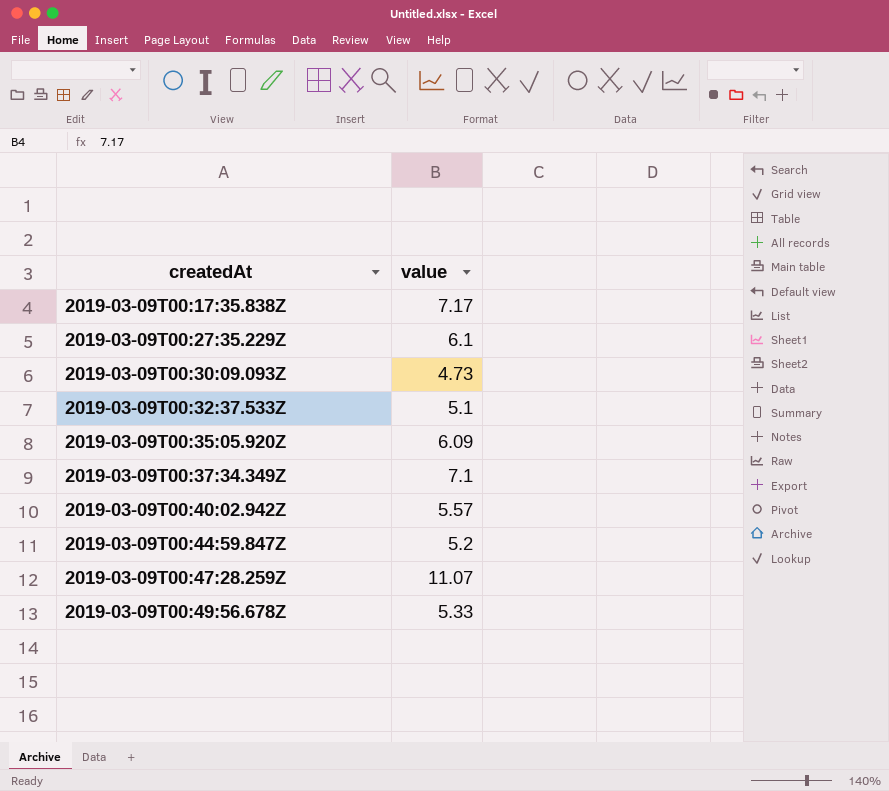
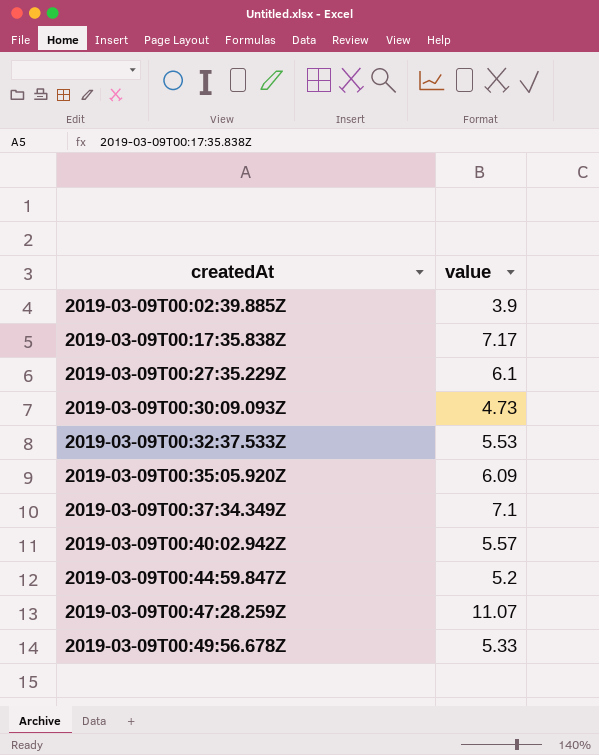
row 2019-03-09T00:02:39.885Z: none -> 3.9
2019-03-09T00:32:37.533Z | value: 5.1 -> 5.53

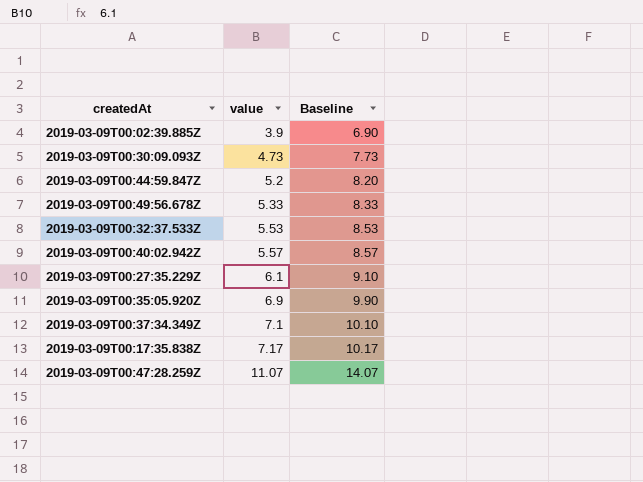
row order: createdAt ascending -> value ascending
column Baseline | formula: none -> [value] + 3
2019-03-09T00:35:05.920Z | value: 6.09 -> 6.9

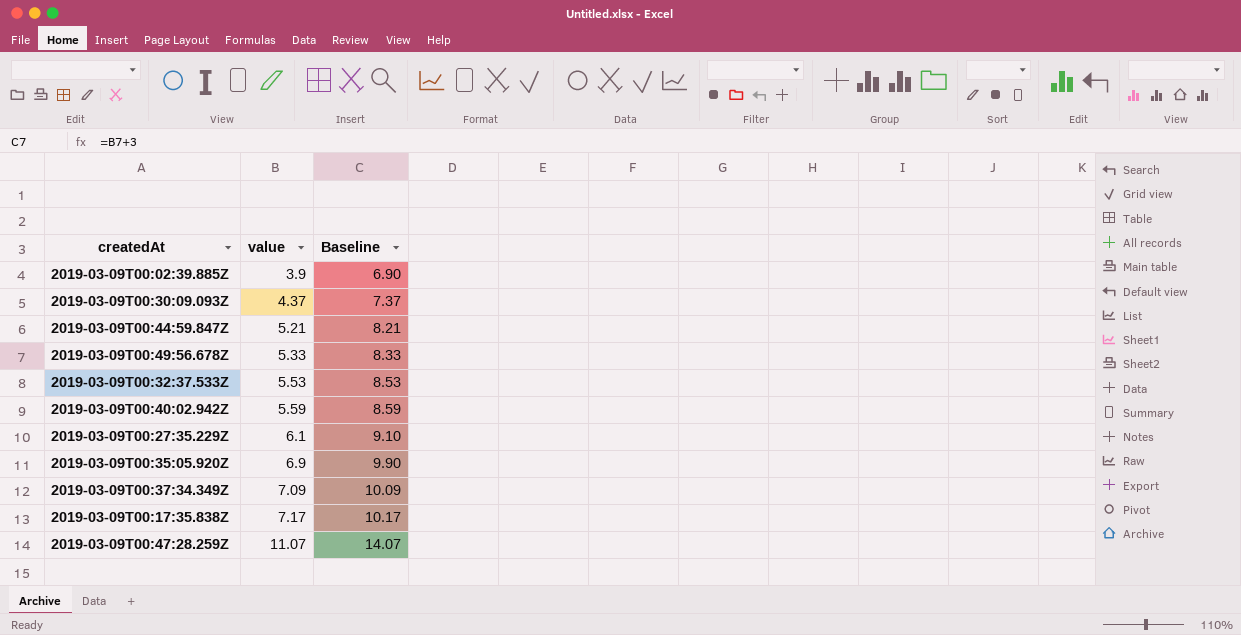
2019-03-09T00:30:09.093Z | value: 4.73 -> 4.37
2019-03-09T00:30:09.093Z | Baseline: 7.73 -> 7.37
2019-03-09T00:44:59.847Z | value: 5.2 -> 5.21
2019-03-09T00:44:59.847Z | Baseline: 8.20 -> 8.21
2019-03-09T00:40:02.942Z | value: 5.57 -> 5.59
2019-03-09T00:40:02.942Z | Baseline: 8.57 -> 8.59
2019-03-09T00:37:34.349Z | value: 7.1 -> 7.09
2019-03-09T00:37:34.349Z | Baseline: 10.10 -> 10.09

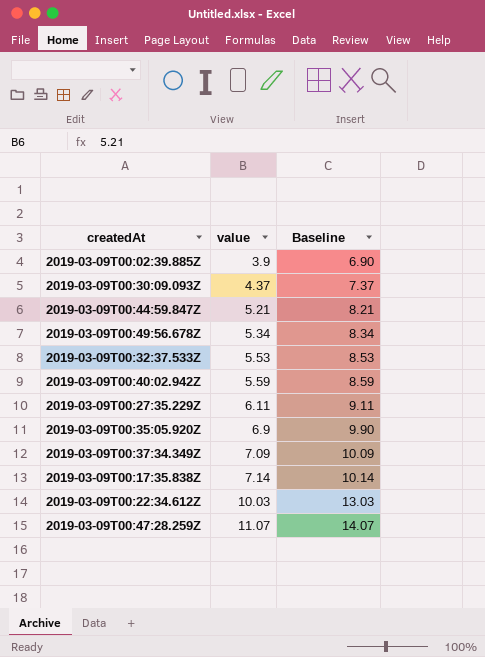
2019-03-09T00:49:56.678Z | value: 5.33 -> 5.34
2019-03-09T00:49:56.678Z | Baseline: 8.33 -> 8.34
2019-03-09T00:27:35.229Z | value: 6.1 -> 6.11
2019-03-09T00:27:35.229Z | Baseline: 9.10 -> 9.11
2019-03-09T00:17:35.838Z | value: 7.17 -> 7.14
2019-03-09T00:17:35.838Z | Baseline: 10.17 -> 10.14
row 2019-03-09T00:22:34.612Z: none -> 10.03 | 13.03

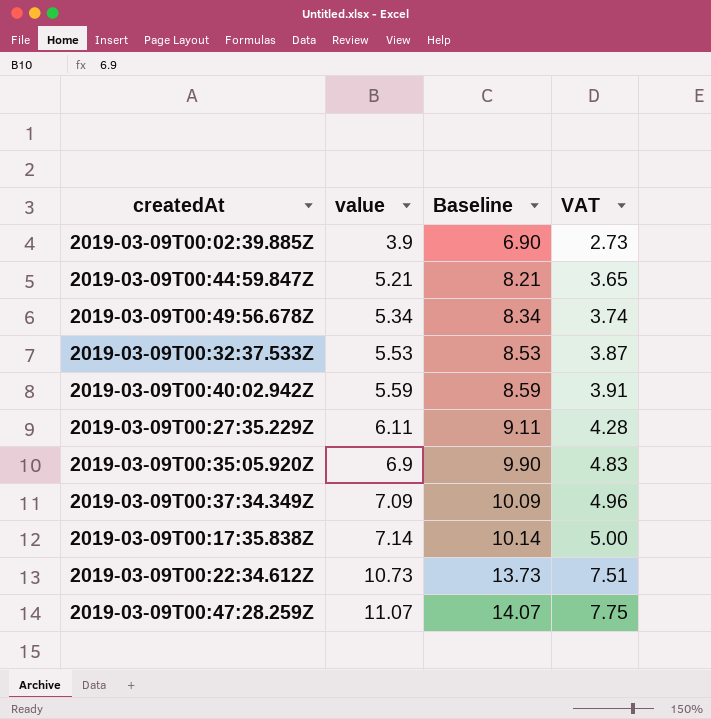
column VAT | formula: none -> [value] * 0.7
row 2019-03-09T00:30:09.093Z: 4.37 | 7.37 -> none
2019-03-09T00:22:34.612Z | value: 10.03 -> 10.73
2019-03-09T00:22:34.612Z | Baseline: 13.03 -> 13.73

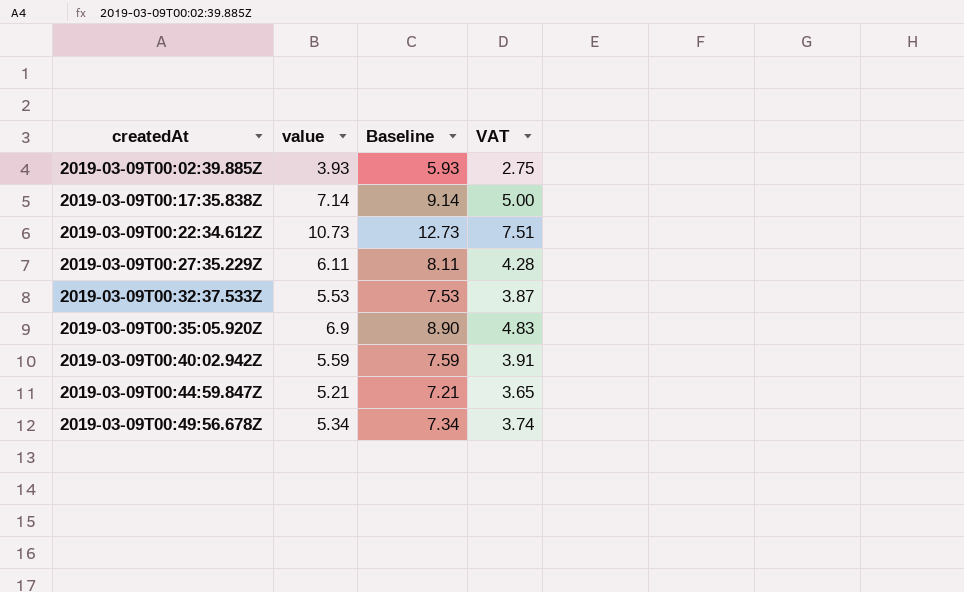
row order: value ascending -> createdAt ascending
column Baseline | formula: [value] + 3 -> [value] + 2
row 2019-03-09T00:37:34.349Z: 7.09 | 10.09 | 4.96 -> none
row 2019-03-09T00:47:28.259Z: 11.07 | 14.07 | 7.75 -> none
2019-03-09T00:02:39.885Z | value: 3.9 -> 3.93
2019-03-09T00:02:39.885Z | VAT: 2.73 -> 2.75

